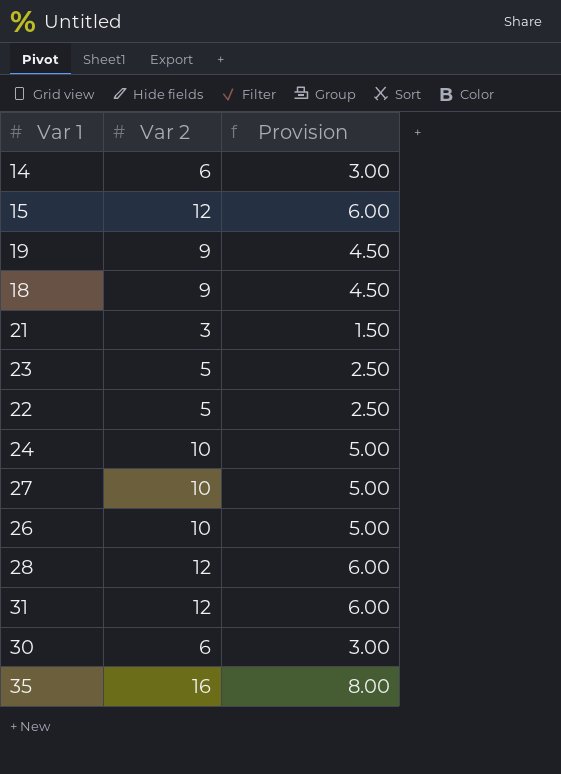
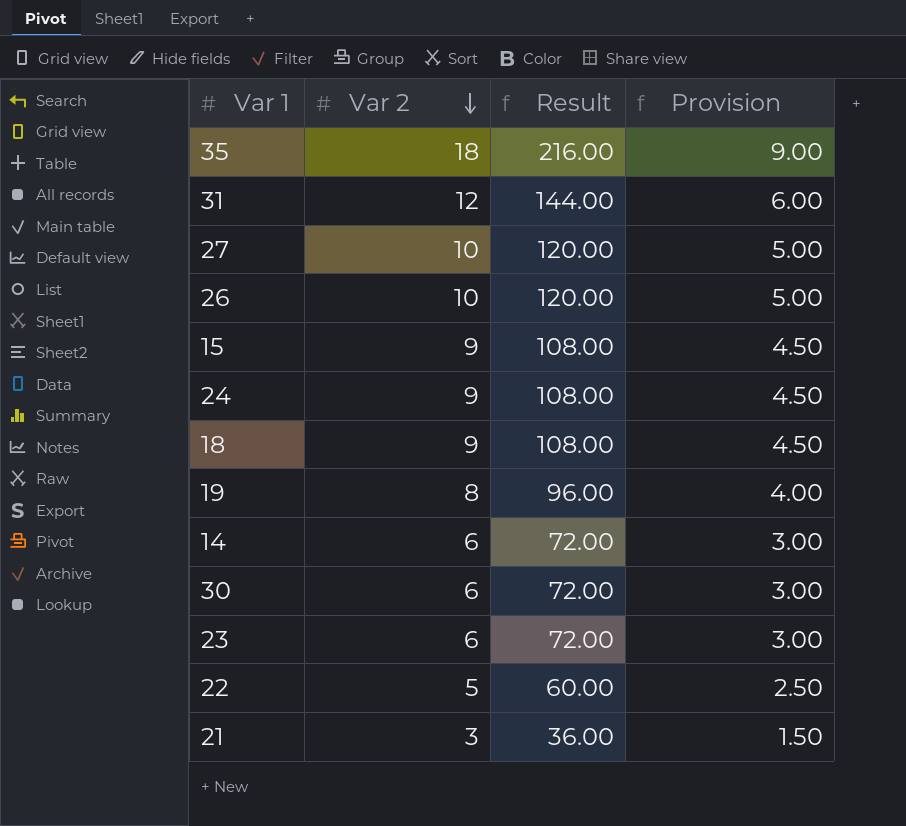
row order: none -> Var 2 descending
column Result | formula: none -> [Var 2] * 12
row 28: 12 | 6.00 -> none
35 | Var 2: 16 -> 18
35 | Provision: 8.00 -> 9.00
15 | Var 2: 12 -> 9
15 | Provision: 6.00 -> 4.50
24 | Var 2: 10 -> 9
24 | Provision: 5.00 -> 4.50
19 | Var 2: 9 -> 8
19 | Provision: 4.50 -> 4.00
23 | Var 2: 5 -> 6
23 | Provision: 2.50 -> 3.00

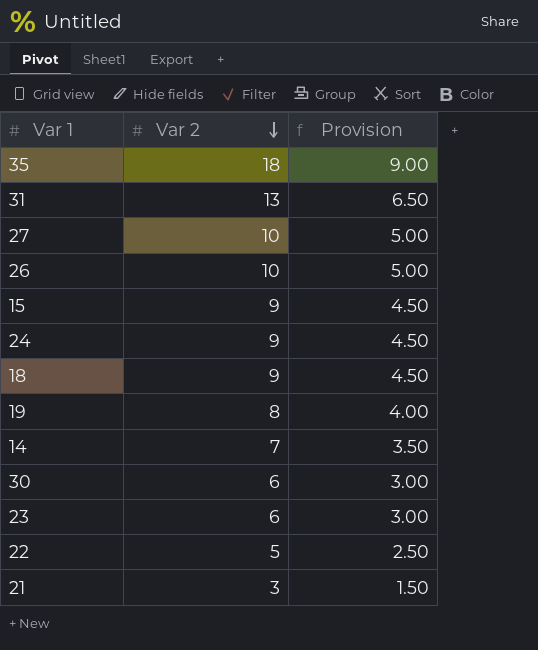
column Result | formula: [Var 2] * 12 -> none
31 | Var 2: 12 -> 13
31 | Provision: 6.00 -> 6.50
14 | Var 2: 6 -> 7
14 | Provision: 3.00 -> 3.50

